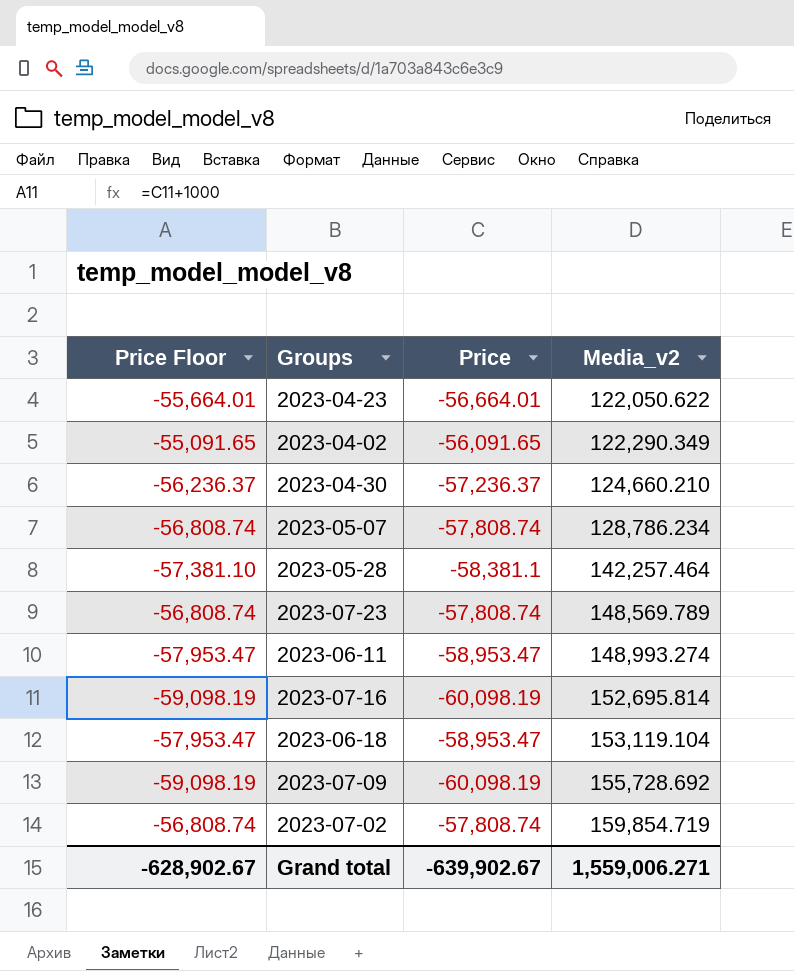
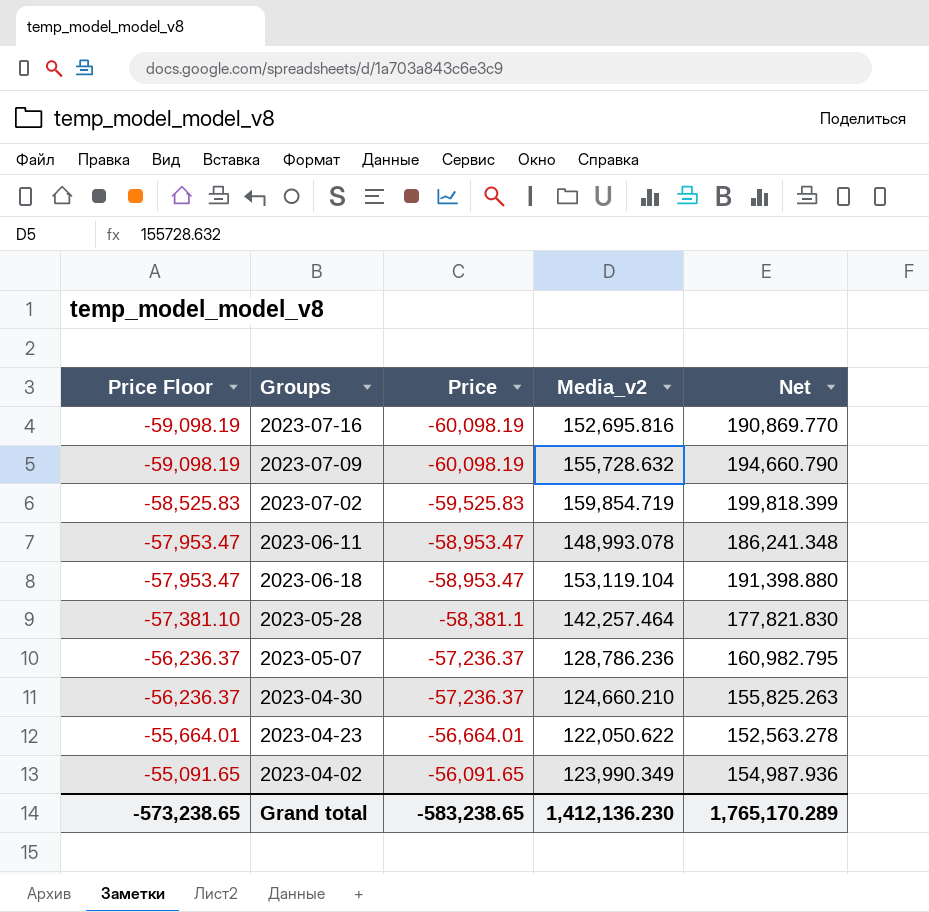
row order: Media_v2 ascending -> Price Floor ascending
column Net | formula: none -> [Media_v2] * 1.25
row 2023-07-23: -56,808.74 | -57,808.74 | 148,569.789 -> none
2023-07-16 | Media_v2: 152,695.814 -> 152,695.816
2023-07-09 | Media_v2: 155,728.692 -> 155,728.632
2023-07-02 | Price Floor: -56,808.74 -> -58,525.83
2023-07-02 | Price: -57,808.74 -> -59,525.83
2023-06-11 | Media_v2: 148,993.274 -> 148,993.078
2023-05-07 | Price Floor: -56,808.74 -> -56,236.37
2023-05-07 | Price: -57,808.74 -> -57,236.37
2023-05-07 | Media_v2: 128,786.234 -> 128,786.236
2023-04-02 | Media_v2: 122,290.349 -> 123,990.349
Grand total | Price Floor: -628,902.67 -> -573,238.65
Grand total | Price: -639,902.67 -> -583,238.65
Grand total | Media_v2: 1,559,006.271 -> 1,412,136.230

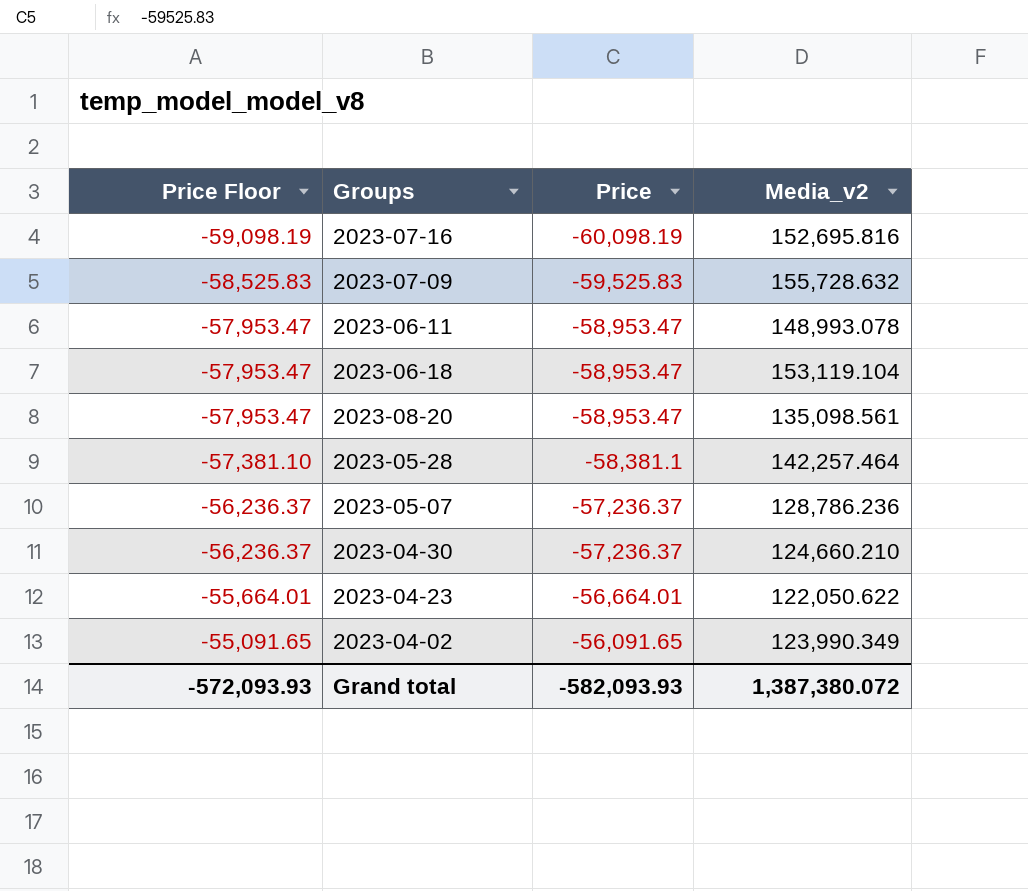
column Net | formula: [Media_v2] * 1.25 -> none
row 2023-07-02: -58,525.83 | -59,525.83 | 159,854.719 | 199,818.399 -> none
2023-07-09 | Price Floor: -59,098.19 -> -58,525.83
2023-07-09 | Price: -60,098.19 -> -59,525.83
row 2023-08-20: none -> -57,953.47 | -58,953.47 | 135,098.561
Grand total | Price Floor: -573,238.65 -> -572,093.93
Grand total | Price: -583,238.65 -> -582,093.93
Grand total | Media_v2: 1,412,136.230 -> 1,387,380.072

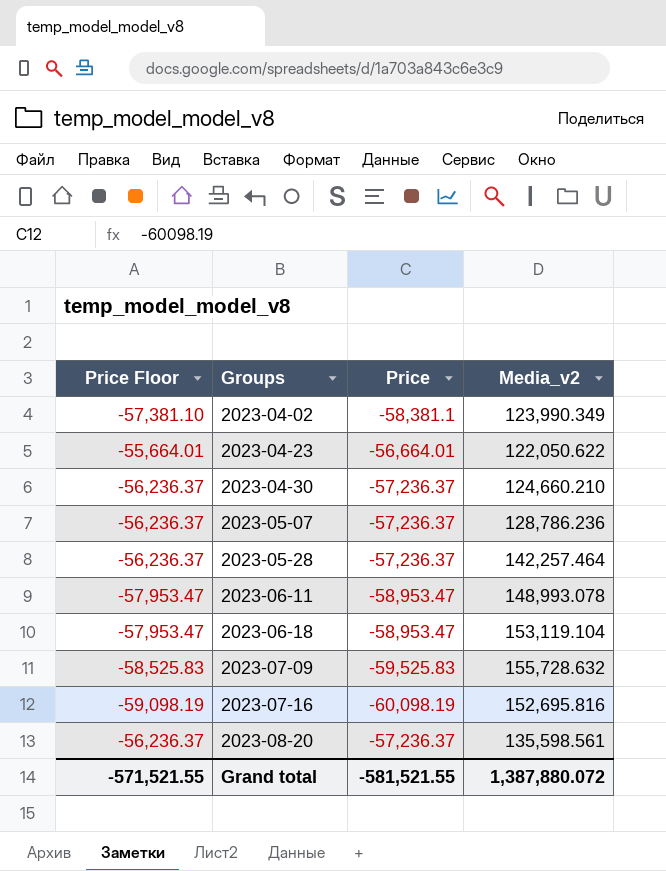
row order: Price Floor ascending -> Groups ascending
2023-04-02 | Price Floor: -55,091.65 -> -57,381.10
2023-04-02 | Price: -56,091.65 -> -58,381.1
2023-05-28 | Price Floor: -57,381.10 -> -56,236.37
2023-05-28 | Price: -58,381.1 -> -57,236.37
2023-08-20 | Price Floor: -57,953.47 -> -56,236.37
2023-08-20 | Price: -58,953.47 -> -57,236.37
2023-08-20 | Media_v2: 135,098.561 -> 135,598.561
Grand total | Price Floor: -572,093.93 -> -571,521.55
Grand total | Price: -582,093.93 -> -581,521.55
Grand total | Media_v2: 1,387,380.072 -> 1,387,880.072

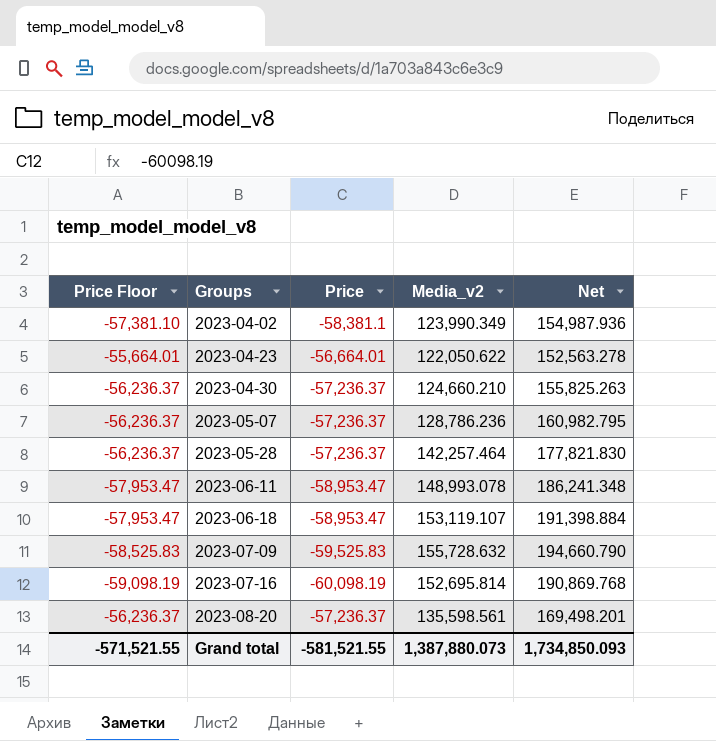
column Net | formula: none -> [Media_v2] * 1.25
2023-06-18 | Media_v2: 153,119.104 -> 153,119.107
2023-07-16 | Media_v2: 152,695.816 -> 152,695.814
Grand total | Media_v2: 1,387,880.072 -> 1,387,880.073

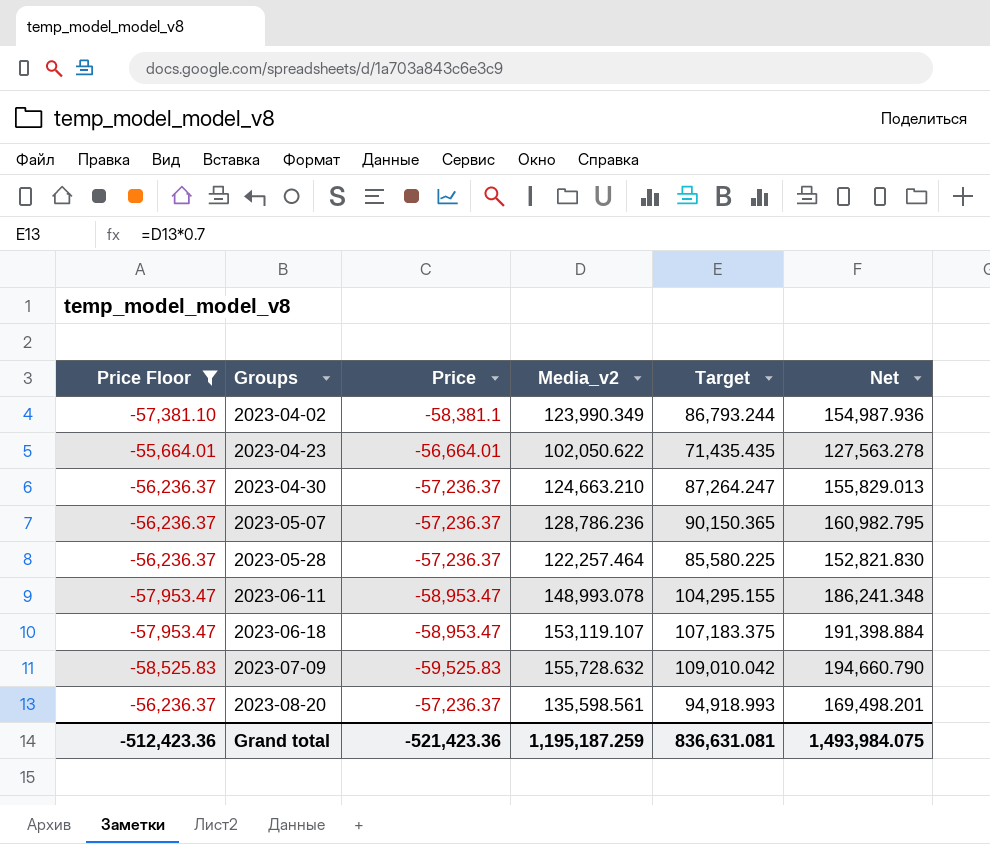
filter: none -> Price Floor != -59,098.19
column Target | formula: none -> [Media_v2] * 0.7
2023-04-23 | Media_v2: 122,050.622 -> 102,050.622
2023-04-23 | Net: 152,563.278 -> 127,563.278
2023-04-30 | Media_v2: 124,660.210 -> 124,663.210
2023-04-30 | Net: 155,825.263 -> 155,829.013
2023-05-28 | Media_v2: 142,257.464 -> 122,257.464
2023-05-28 | Net: 177,821.830 -> 152,821.830
Grand total | Price Floor: -571,521.55 -> -512,423.36
Grand total | Price: -581,521.55 -> -521,423.36
Grand total | Media_v2: 1,387,880.073 -> 1,195,187.259
Grand total | Net: 1,734,850.093 -> 1,493,984.075

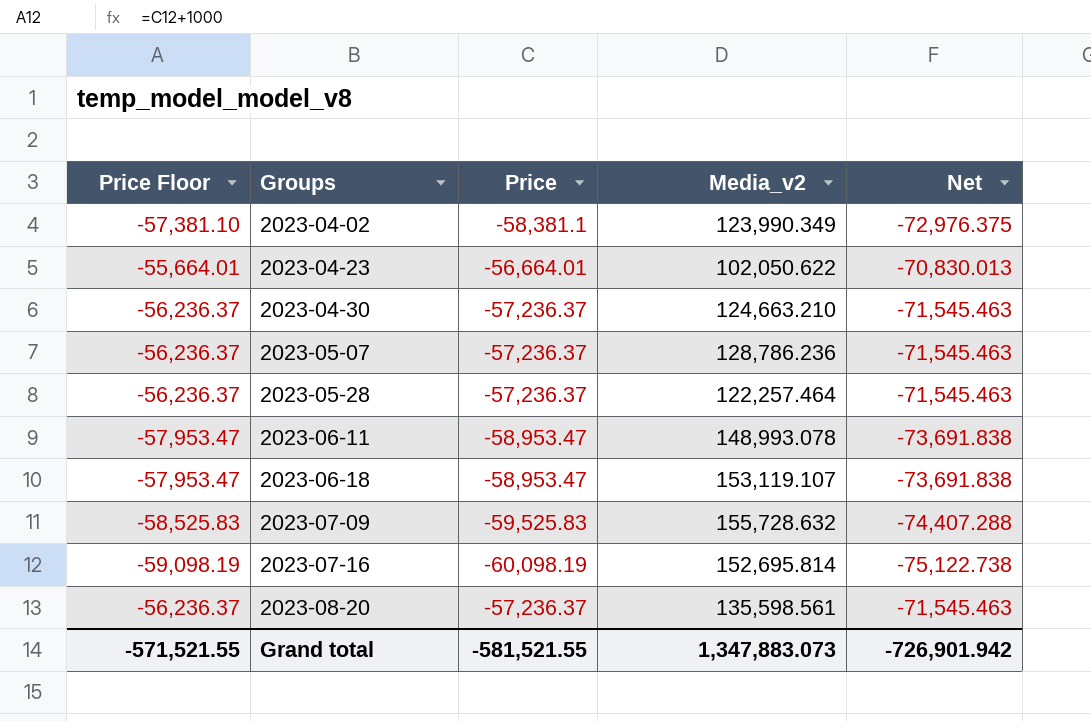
filter: Price Floor != -59,098.19 -> none
column Target | formula: [Media_v2] * 0.7 -> none
column Net | formula: [Media_v2] * 1.25 -> [Price] * 1.25
Grand total | Price Floor: -512,423.36 -> -571,521.55
Grand total | Price: -521,423.36 -> -581,521.55
Grand total | Media_v2: 1,195,187.259 -> 1,347,883.073
Grand total | Net: 1,493,984.075 -> -726,901.942

